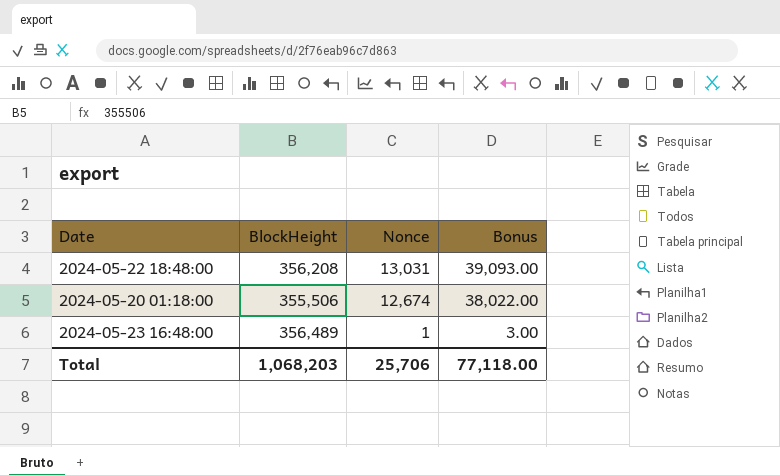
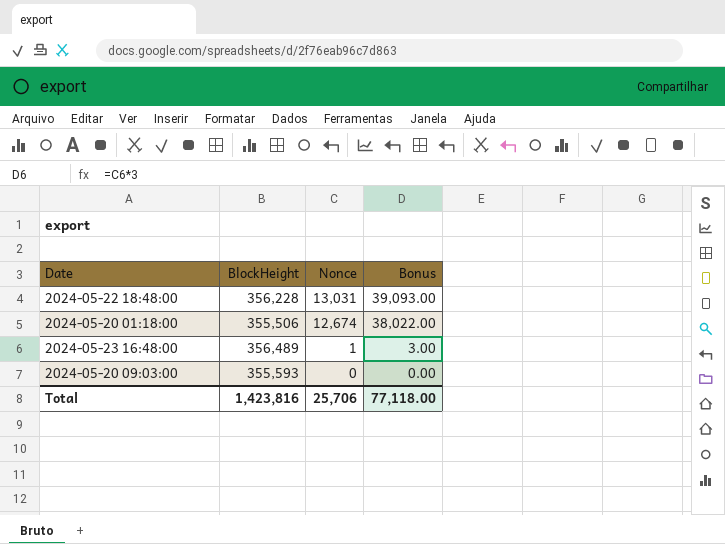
2024-05-22 18:48:00 | BlockHeight: 356,208 -> 356,228
row 2024-05-20 09:03:00: none -> 355,593 | 0 | 0.00
Total | BlockHeight: 1,068,203 -> 1,423,816

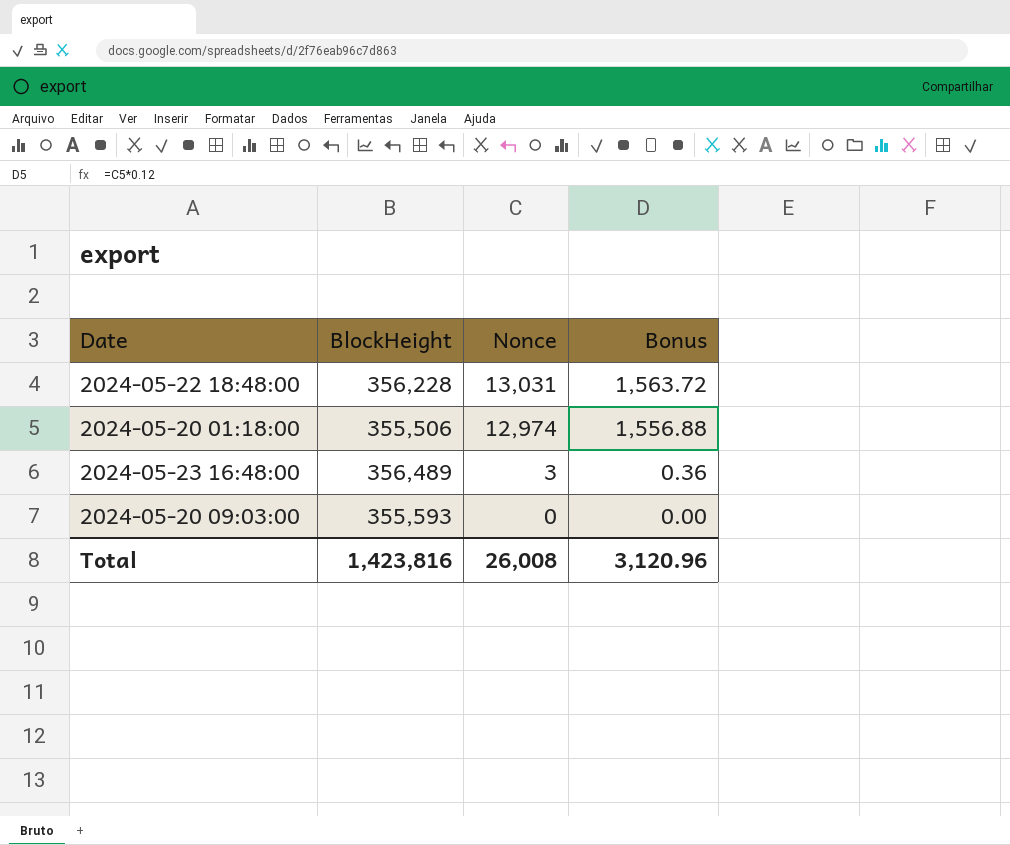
column Bonus | formula: [Nonce] * 3 -> [Nonce] * 0.12
2024-05-20 01:18:00 | Nonce: 12,674 -> 12,974
2024-05-23 16:48:00 | Nonce: 1 -> 3
Total | Nonce: 25,706 -> 26,008
Total | Bonus: 77,118.00 -> 3,120.96

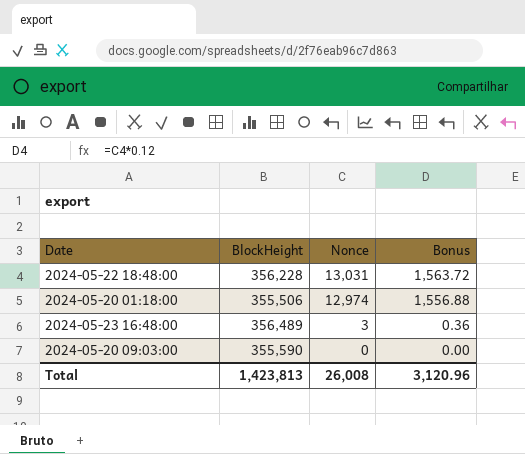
2024-05-20 09:03:00 | BlockHeight: 355,593 -> 355,590
Total | BlockHeight: 1,423,816 -> 1,423,813

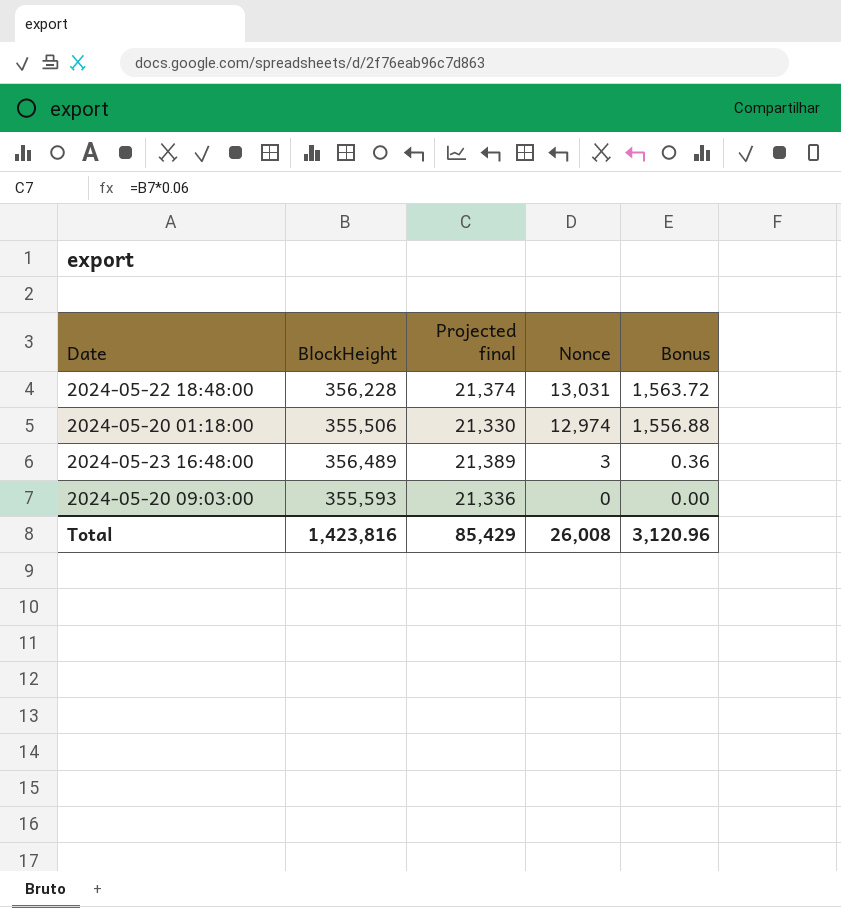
column Projected final | formula: none -> [BlockHeight] * 0.06
2024-05-20 09:03:00 | BlockHeight: 355,590 -> 355,593
Total | BlockHeight: 1,423,813 -> 1,423,816

